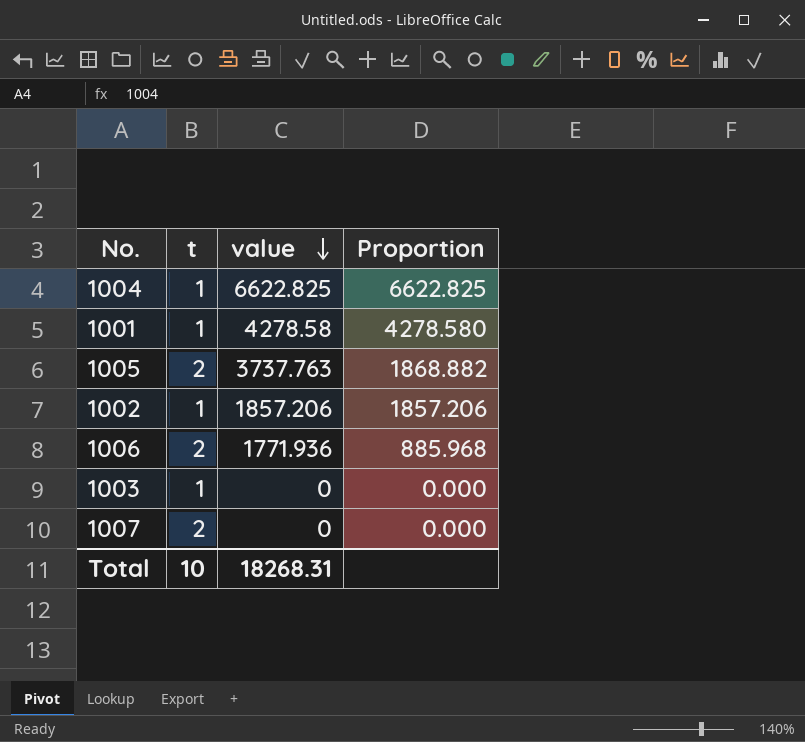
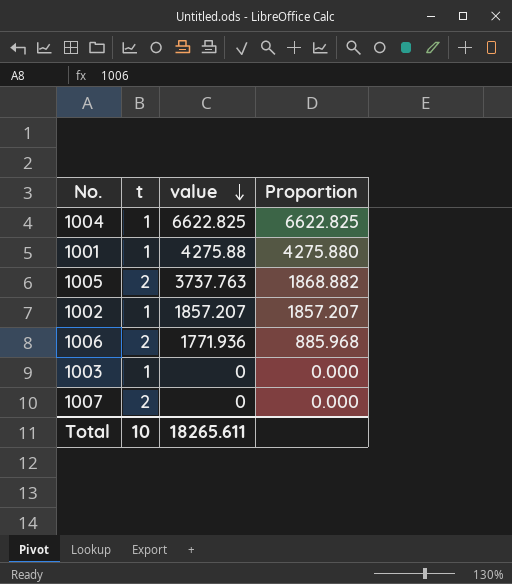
1001 | value: 4278.58 -> 4275.88
1001 | Proportion: 4278.580 -> 4275.880
1002 | value: 1857.206 -> 1857.207
1002 | Proportion: 1857.206 -> 1857.207
Total | value: 18268.31 -> 18265.611

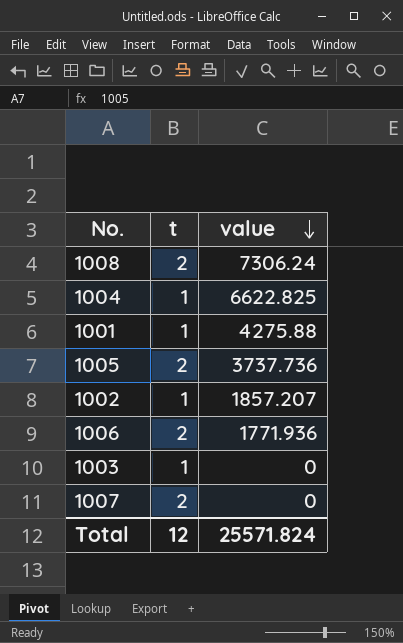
column Proportion | formula: [value] / [t] -> none
row 1008: none -> 2 | 7306.24
1005 | value: 3737.763 -> 3737.736
Total | t: 10 -> 12
Total | value: 18265.611 -> 25571.824

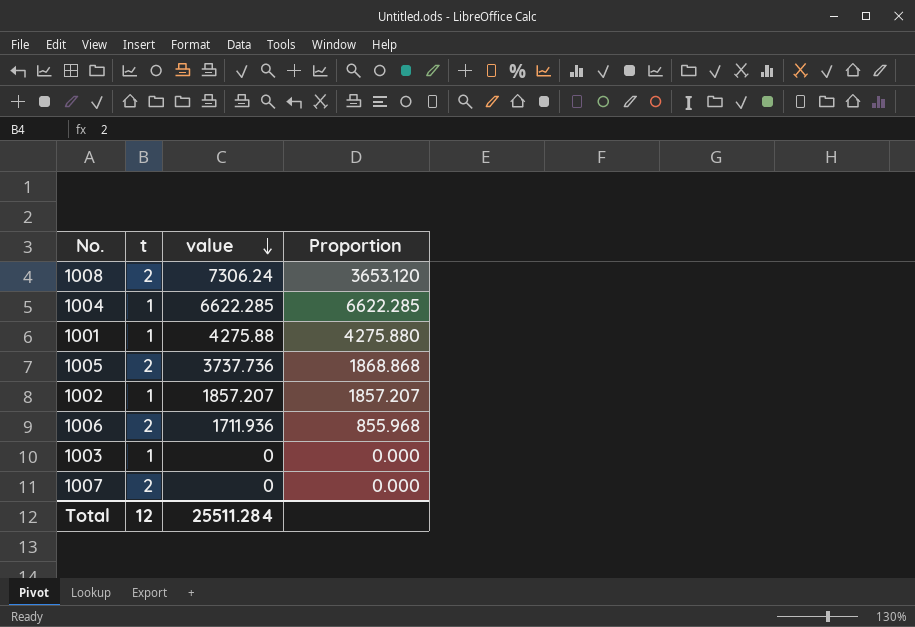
column Proportion | formula: none -> [value] / [t]
1004 | value: 6622.825 -> 6622.285
1006 | value: 1771.936 -> 1711.936
Total | value: 25571.824 -> 25511.284

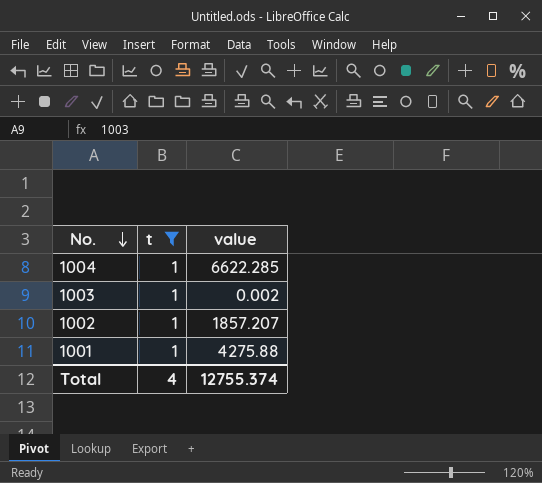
filter: none -> t = 1
row order: value descending -> No. descending
column Proportion | formula: [value] / [t] -> none
1003 | value: 0 -> 0.002
Total | t: 12 -> 4
Total | value: 25511.284 -> 12755.374

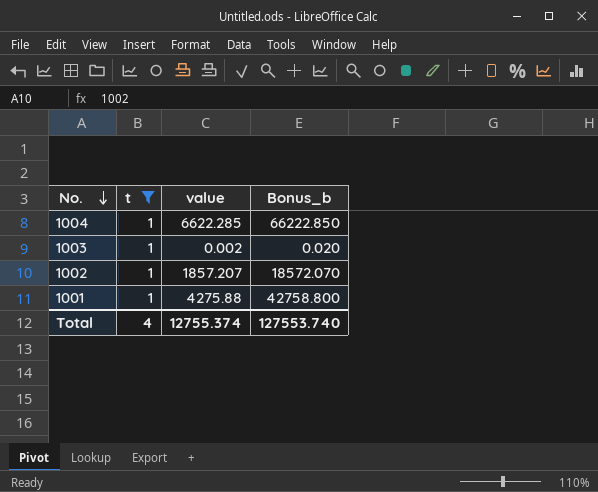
column Bonus_b | formula: none -> [value] * 10

